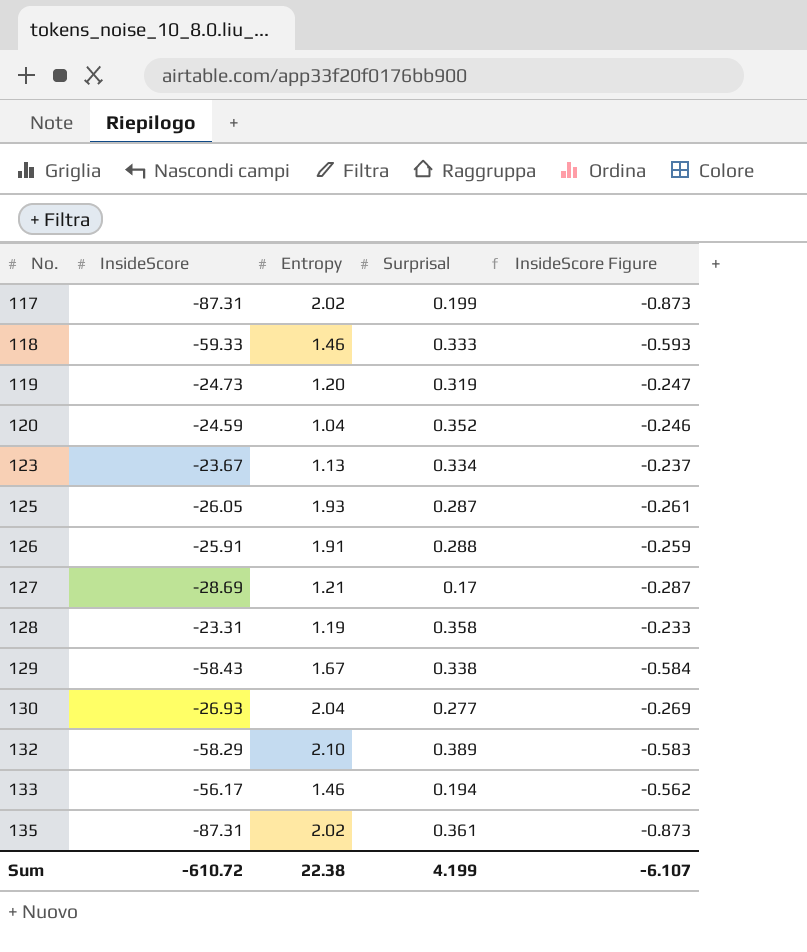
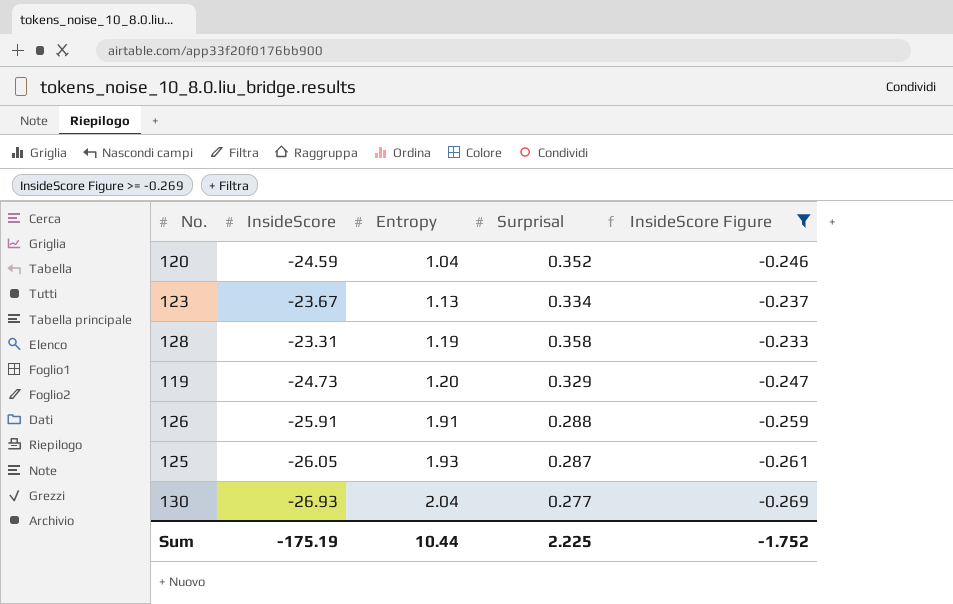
filter: none -> InsideScore Figure >= -0.269
row order: No. ascending -> Entropy ascending
119 | Surprisal: 0.319 -> 0.329
Sum | InsideScore: -610.72 -> -175.19
Sum | Entropy: 22.38 -> 10.44
Sum | Surprisal: 4.199 -> 2.225
Sum | InsideScore Figure: -6.107 -> -1.752

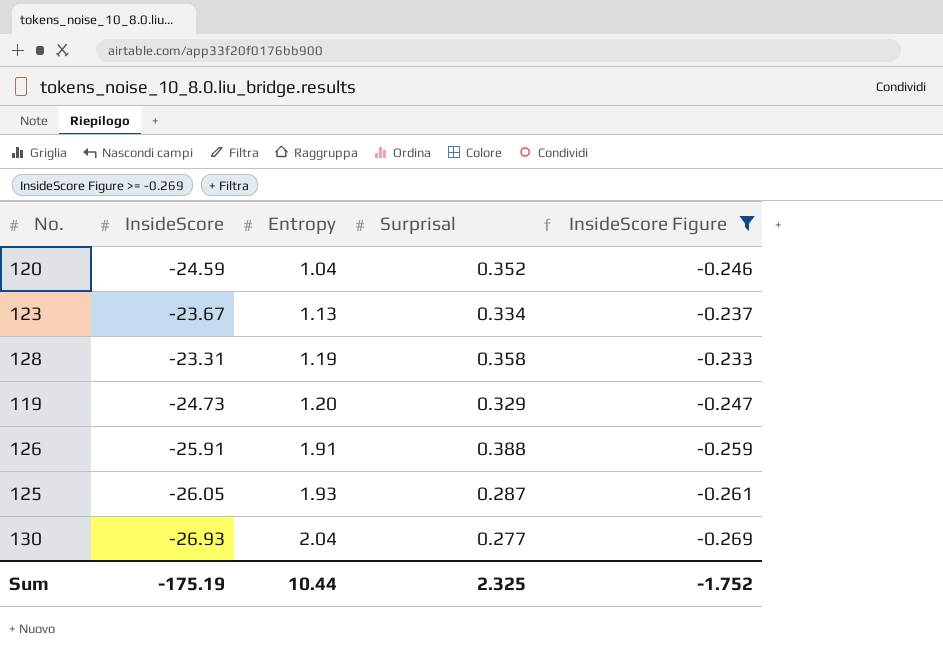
126 | Surprisal: 0.288 -> 0.388
Sum | Surprisal: 2.225 -> 2.325

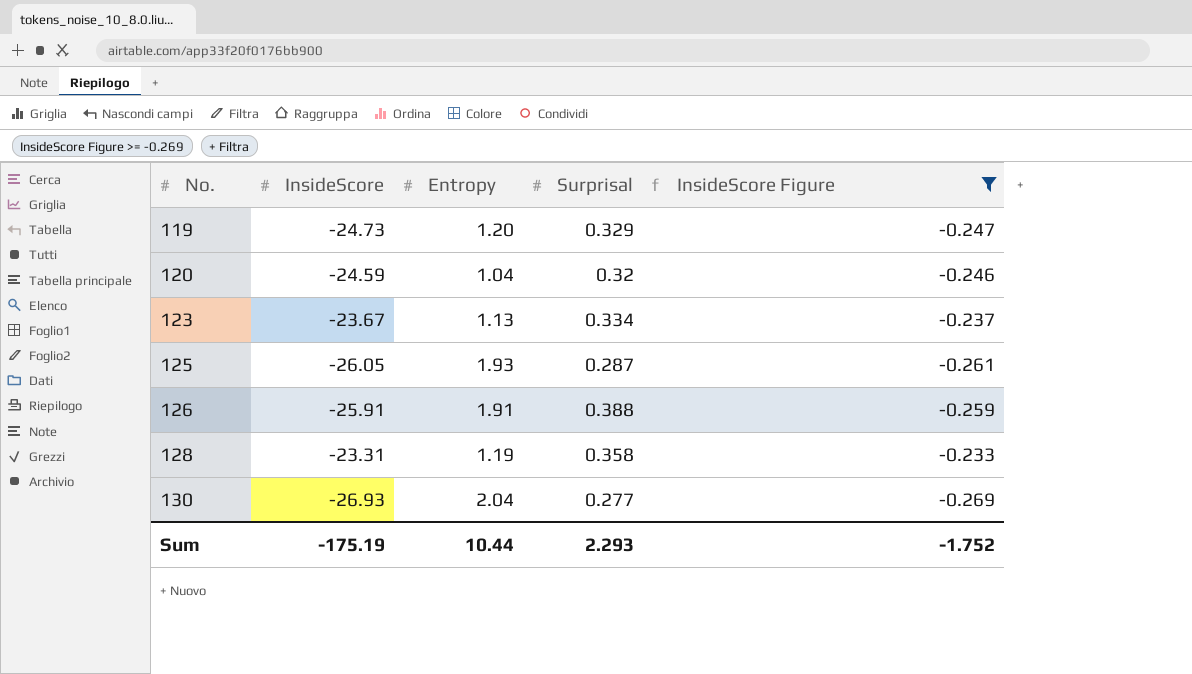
row order: Entropy ascending -> No. ascending
120 | Surprisal: 0.352 -> 0.32
Sum | Surprisal: 2.325 -> 2.293

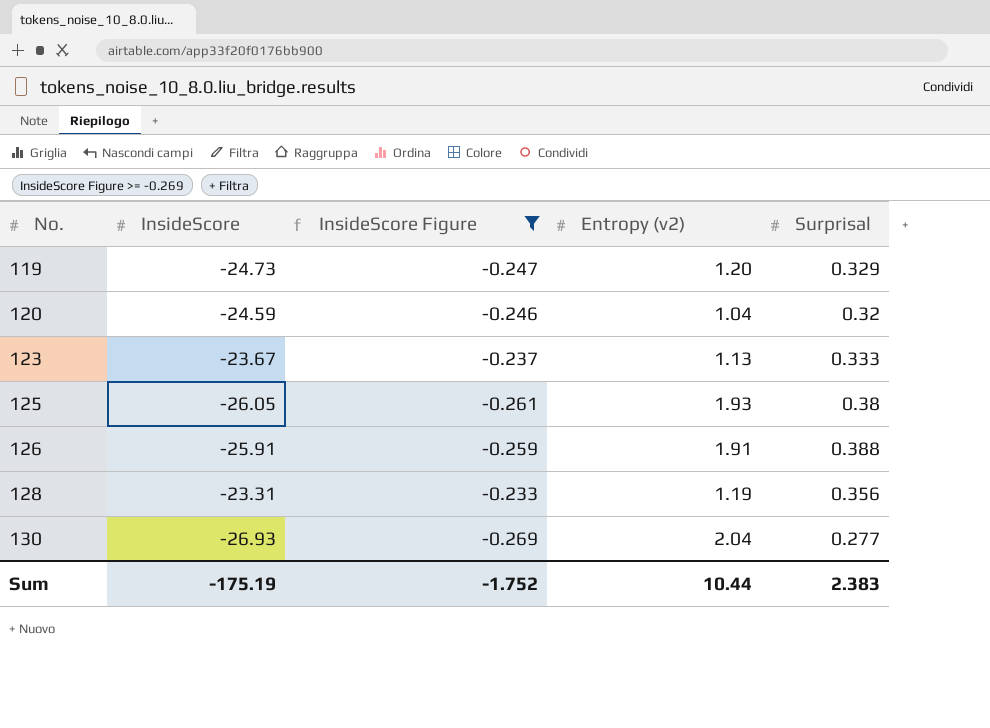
column InsideScore Figure | position: 5 -> 3
column name: Entropy -> Entropy (v2)
123 | Surprisal: 0.334 -> 0.333
125 | Surprisal: 0.287 -> 0.38
128 | Surprisal: 0.358 -> 0.356
Sum | Surprisal: 2.293 -> 2.383

